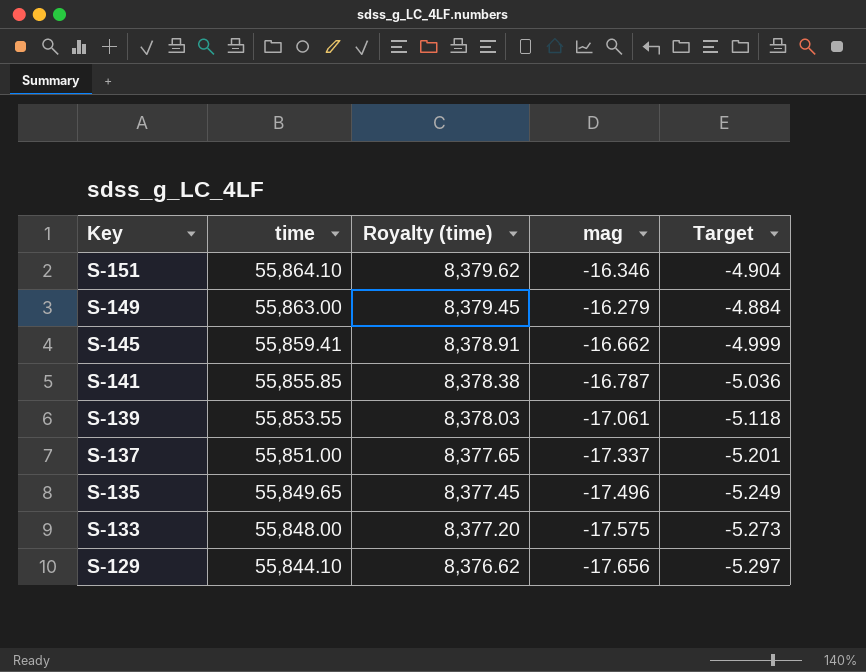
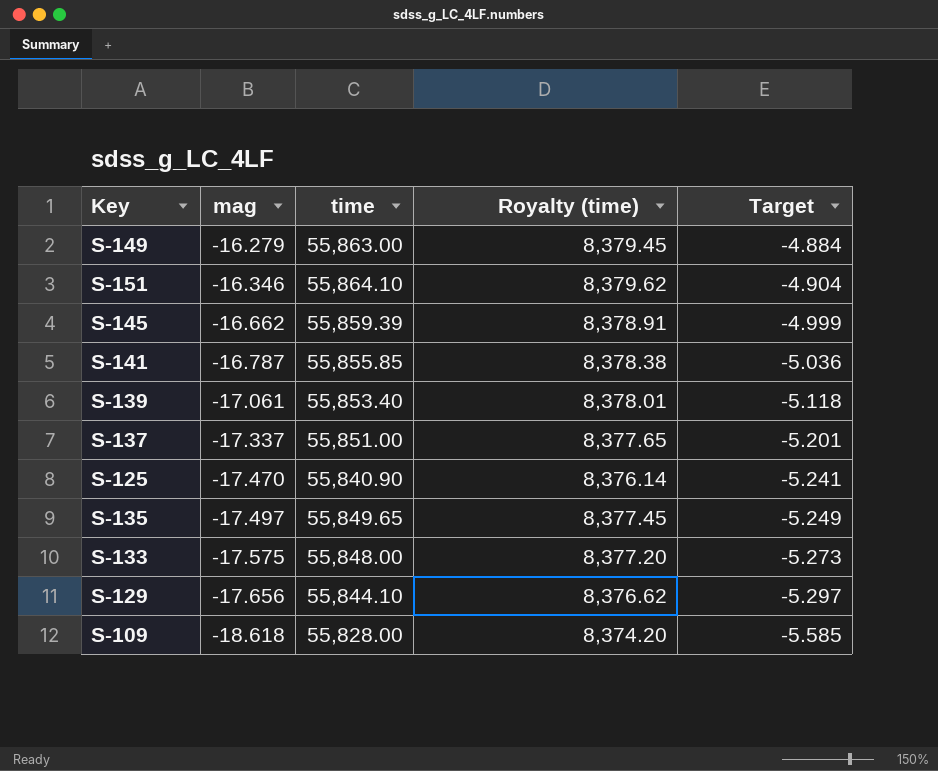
row order: Key descending -> mag descending
column mag | position: 4 -> 2
S-145 | time: 55,859.41 -> 55,859.39
S-139 | time: 55,853.55 -> 55,853.40
S-139 | Royalty (time): 8,378.03 -> 8,378.01
row S-125: none -> -17.470 | 55,840.90 | 8,376.14 | -5.241
S-135 | mag: -17.496 -> -17.497
row S-109: none -> -18.618 | 55,828.00 | 8,374.20 | -5.585

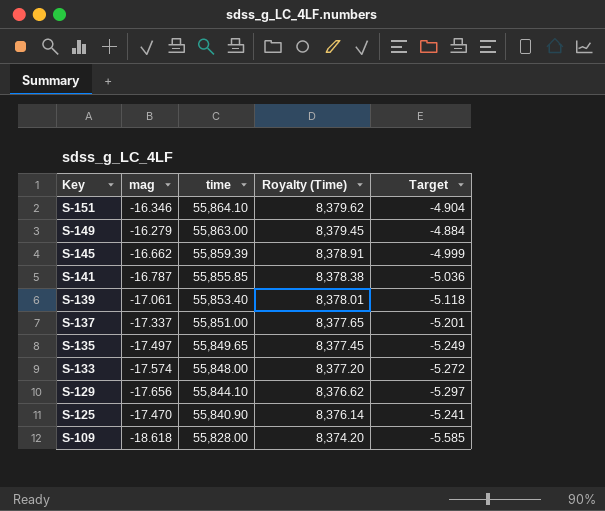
row order: mag descending -> Key descending
column name: Royalty (time) -> Royalty (Time)
S-133 | mag: -17.575 -> -17.574
S-133 | Target: -5.273 -> -5.272

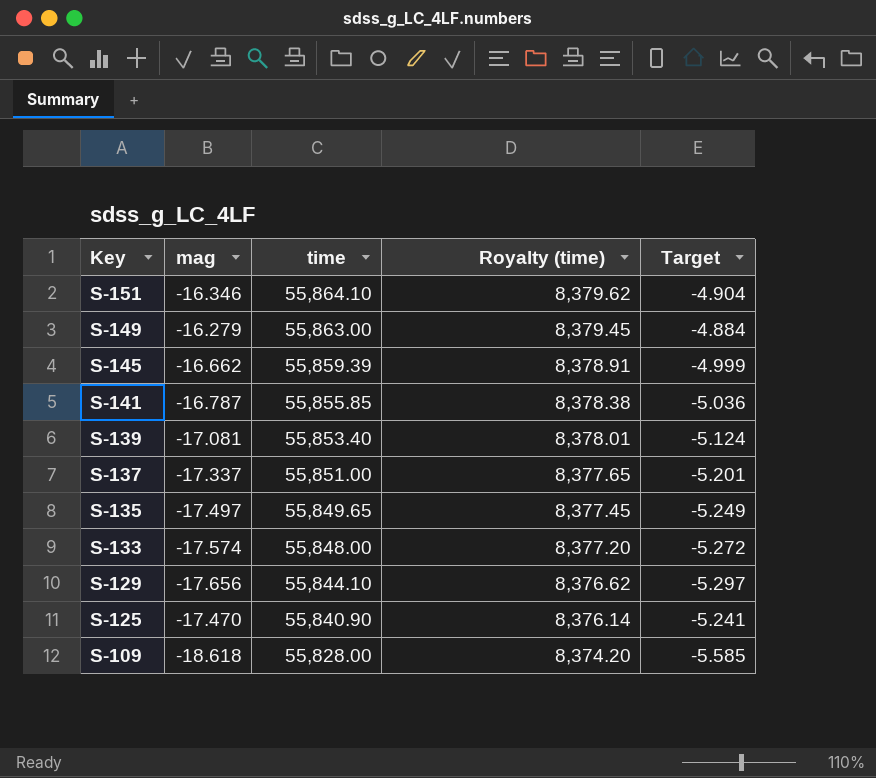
column name: Royalty (Time) -> Royalty (time)
S-139 | mag: -17.061 -> -17.081
S-139 | Target: -5.118 -> -5.124

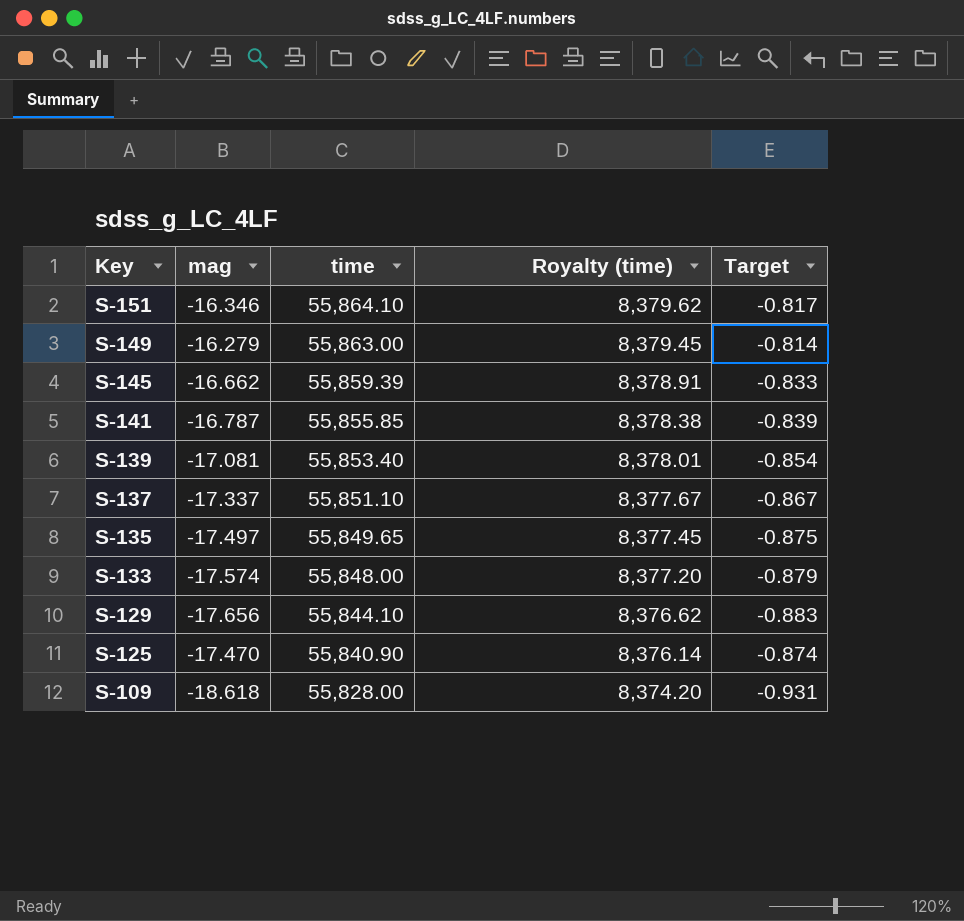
column Target | formula: [mag] * 0.3 -> [mag] * 0.05
S-137 | time: 55,851.00 -> 55,851.10
S-137 | Royalty (time): 8,377.65 -> 8,377.67

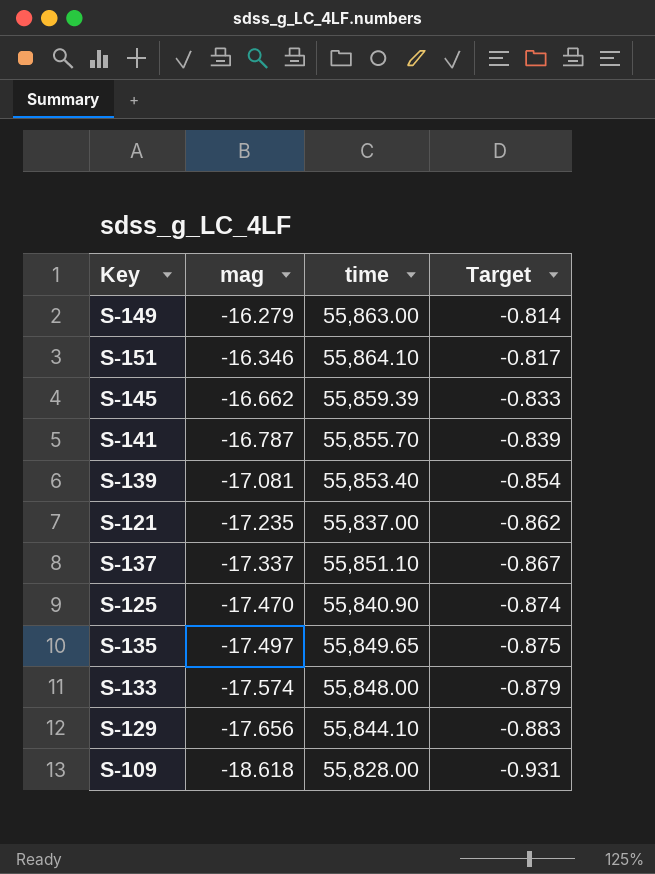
row order: Key descending -> mag descending
column Royalty (time) | formula: [time] * 0.15 -> none
S-141 | time: 55,855.85 -> 55,855.70
row S-121: none -> -17.235 | 55,837.00 | -0.862

